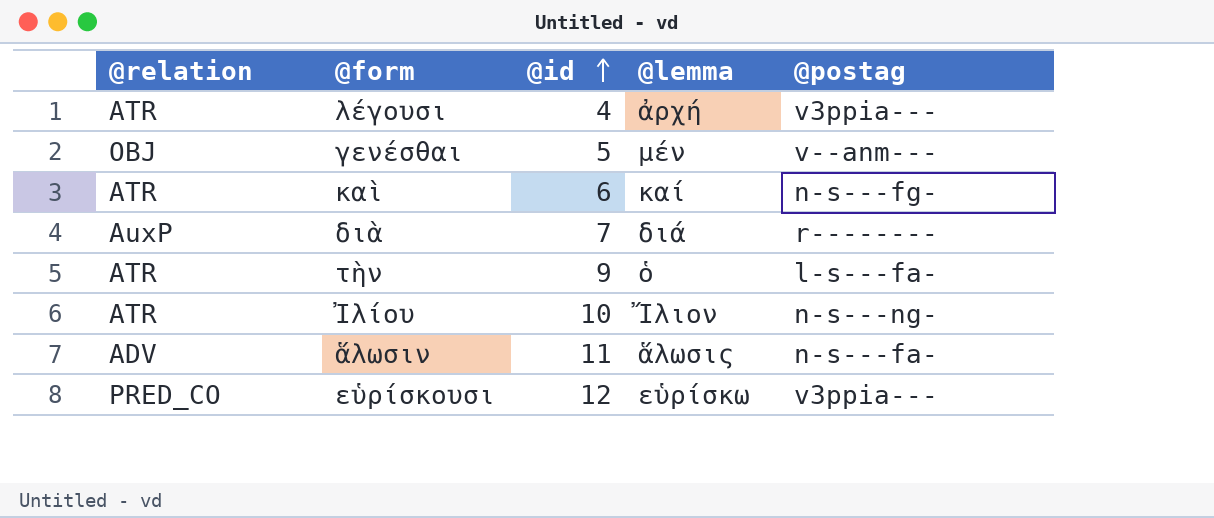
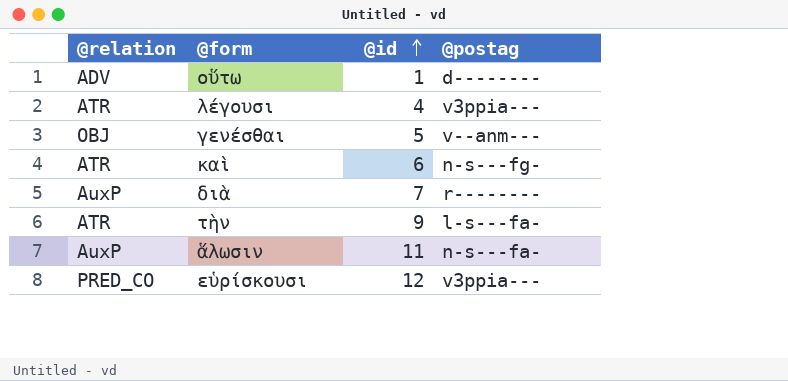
column @lemma | position: 4 -> none
row Ἰλίου: ATR | 10 | Ἴλιον | n-s---ng- -> none
row οὕτω: none -> ADV | 1 | d--------
ἅλωσιν | @relation: ADV -> AuxP

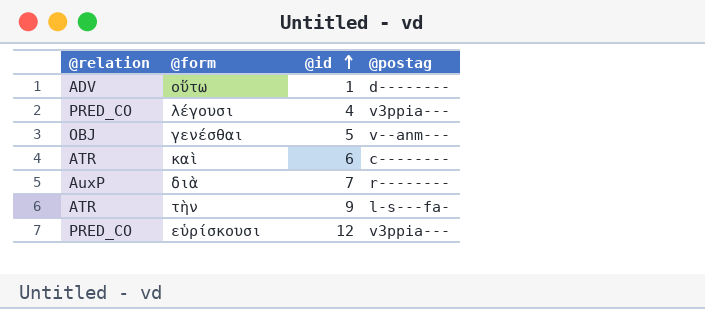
row ἅλωσιν: AuxP | 11 | n-s---fa- -> none
λέγουσι | @relation: ATR -> PRED_CO
καὶ | @postag: n-s---fg- -> c--------

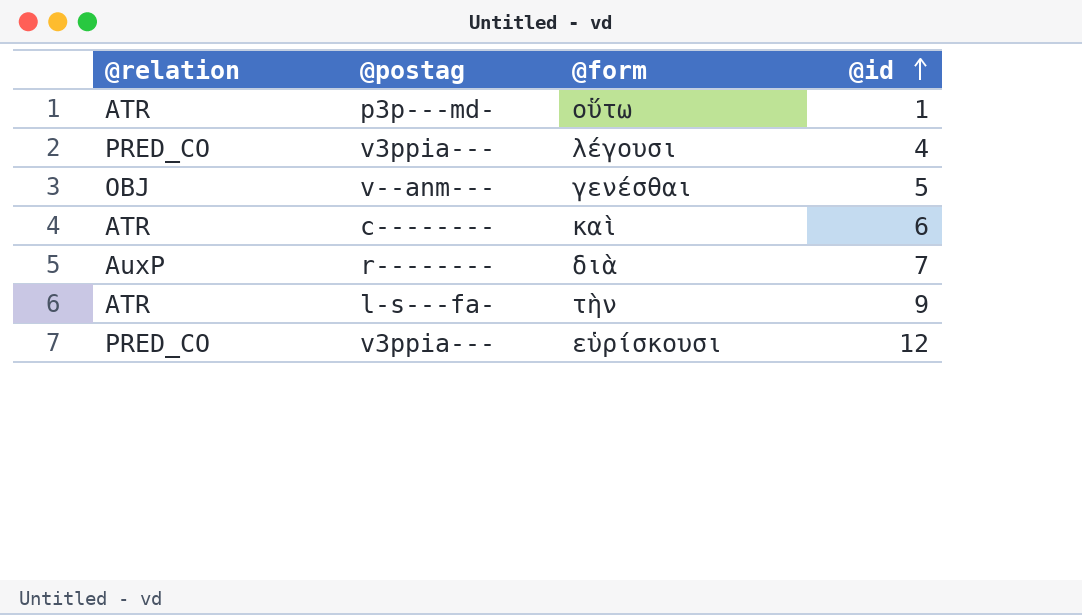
column @postag | position: 4 -> 2
οὕτω | @relation: ADV -> ATR
οὕτω | @postag: d-------- -> p3p---md-

